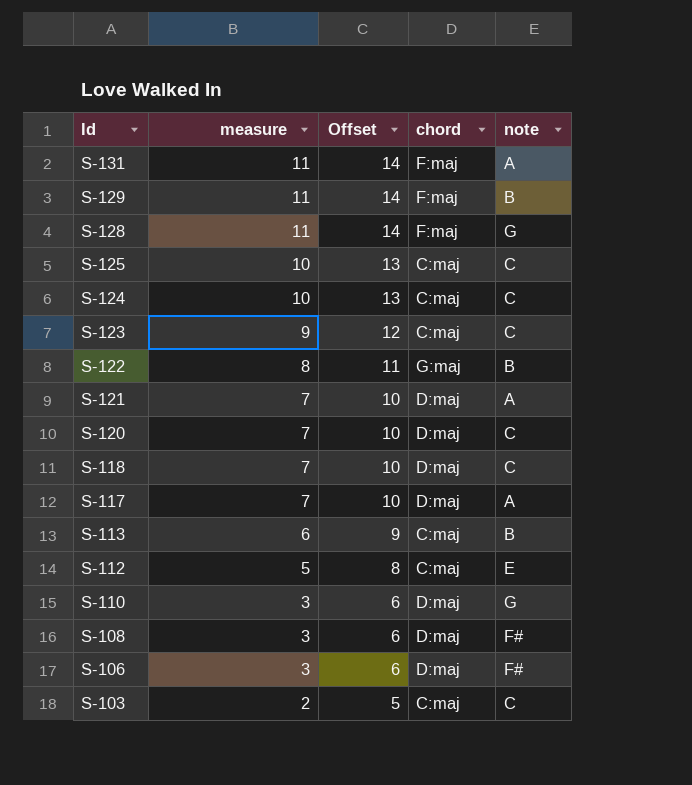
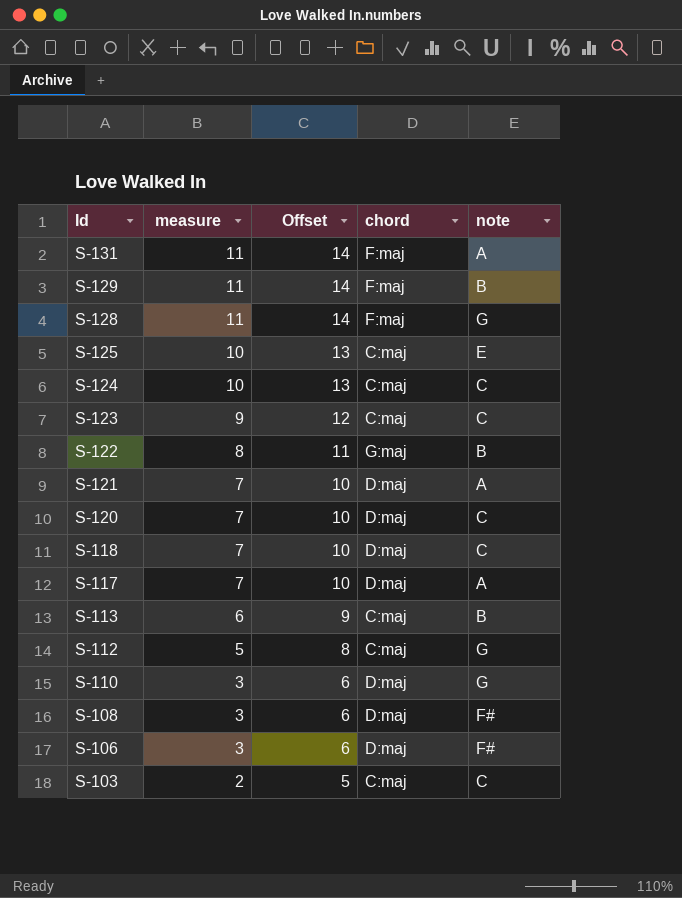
S-125 | note: C -> E
S-112 | note: E -> G

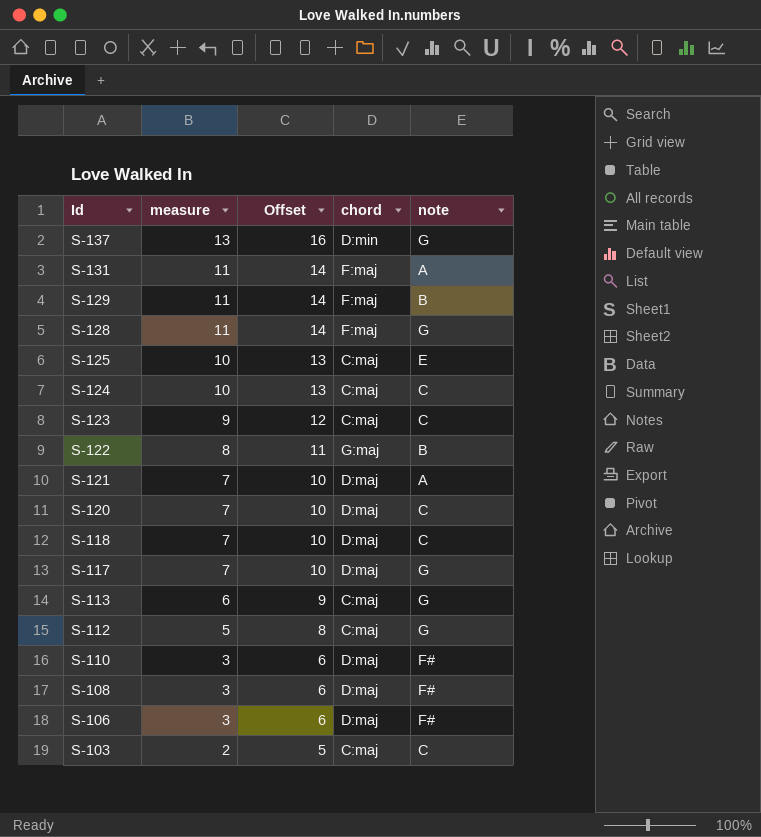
row S-137: none -> 13 | 16 | D:min | G
S-117 | note: A -> G
S-113 | note: B -> G
S-110 | note: G -> F#

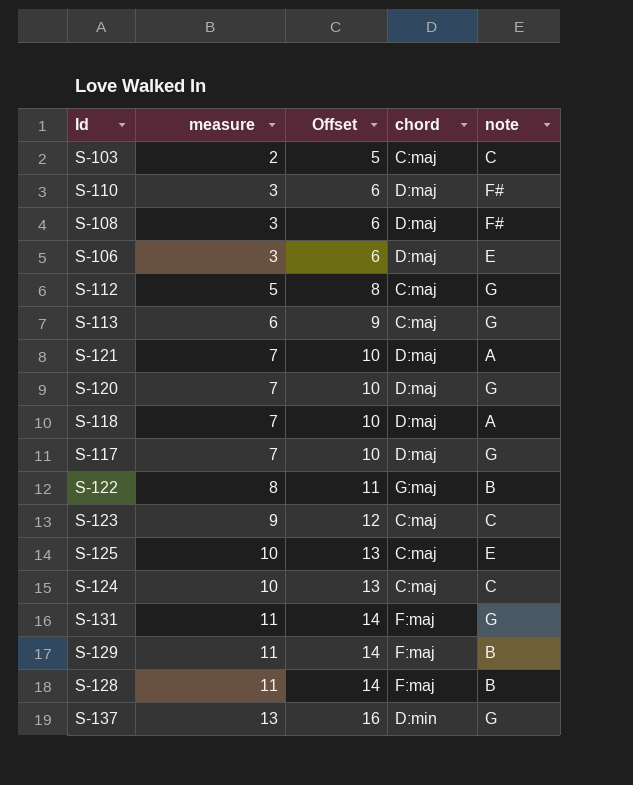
row order: Id descending -> measure ascending
S-106 | note: F# -> E
S-120 | note: C -> G
S-118 | note: C -> A
S-131 | note: A -> G
S-128 | note: G -> B

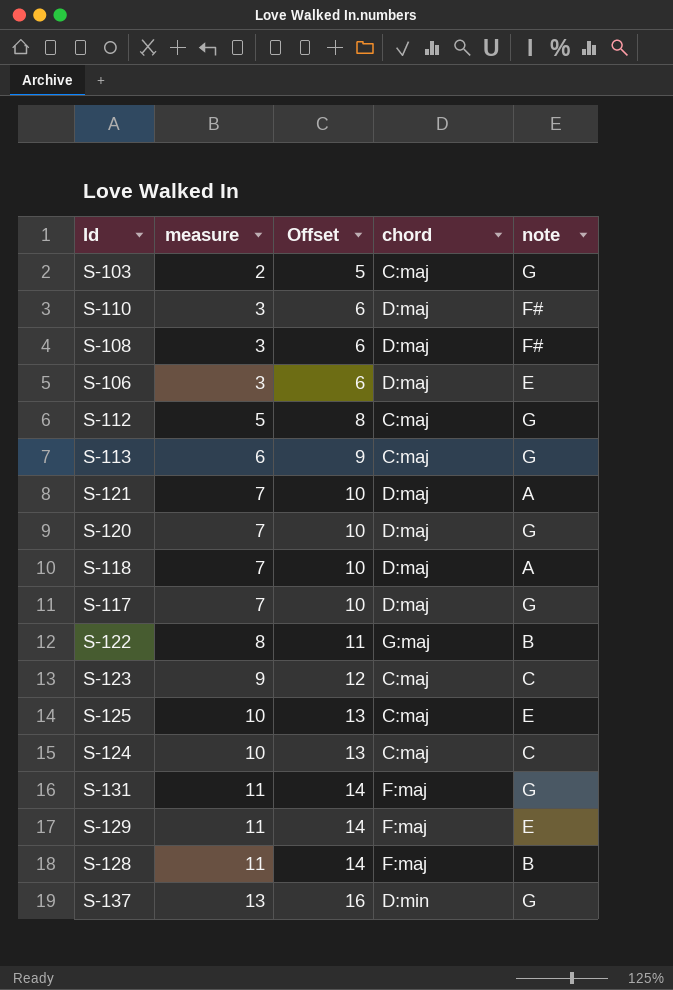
S-103 | note: C -> G
S-129 | note: B -> E

